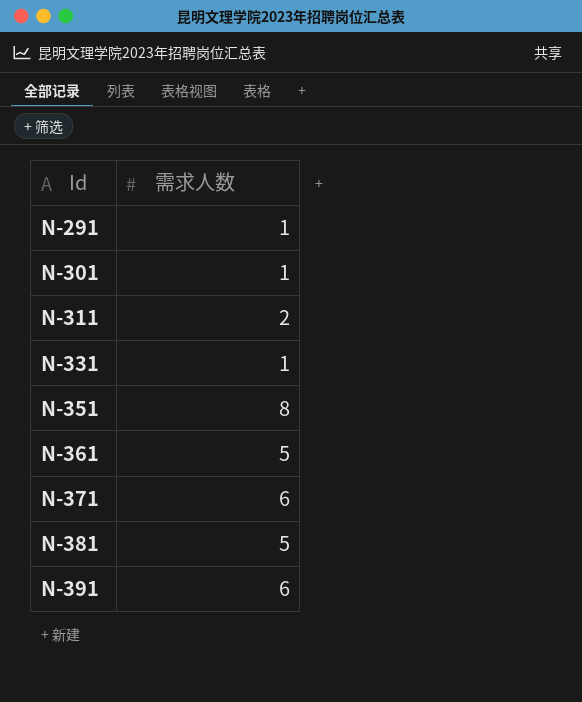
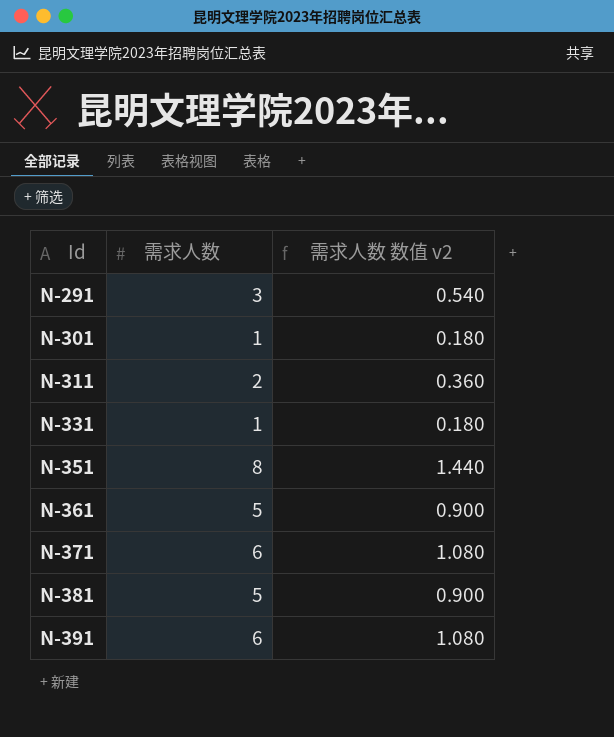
column 需求人数 数值 v2 | formula: none -> [需求人数] * 0.18
N-291 | 需求人数: 1 -> 3

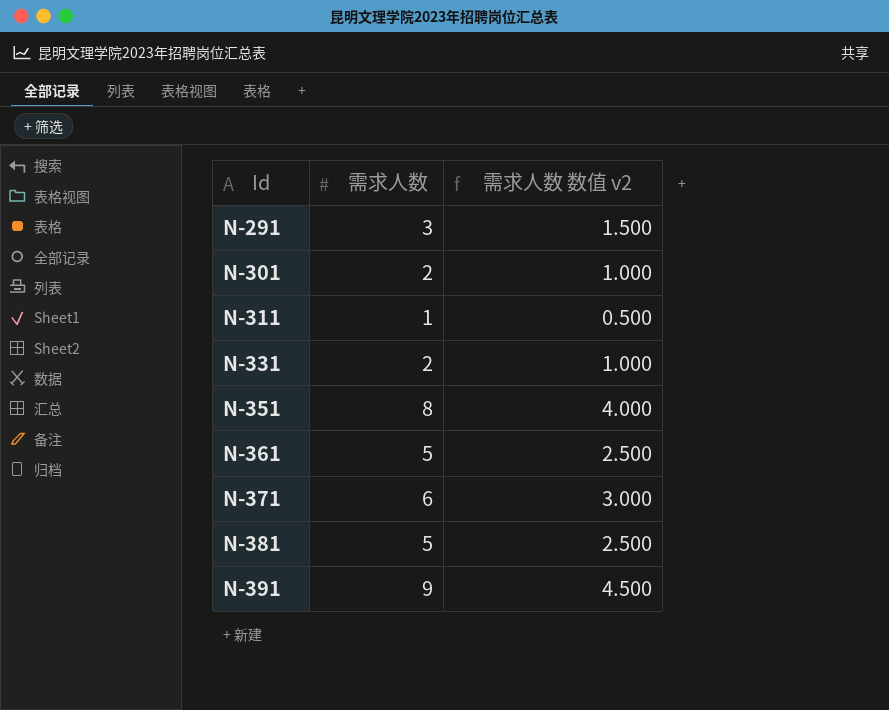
column 需求人数 数值 v2 | formula: [需求人数] * 0.18 -> [需求人数] * 0.5
N-301 | 需求人数: 1 -> 2
N-311 | 需求人数: 2 -> 1
N-331 | 需求人数: 1 -> 2
N-391 | 需求人数: 6 -> 9

